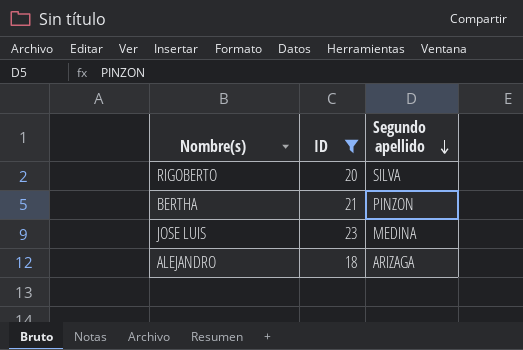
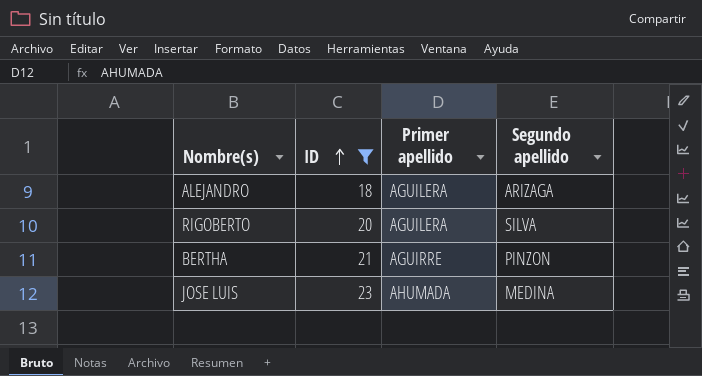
row order: Segundo apellido descending -> ID ascending
column Primer apellido | position: none -> 3

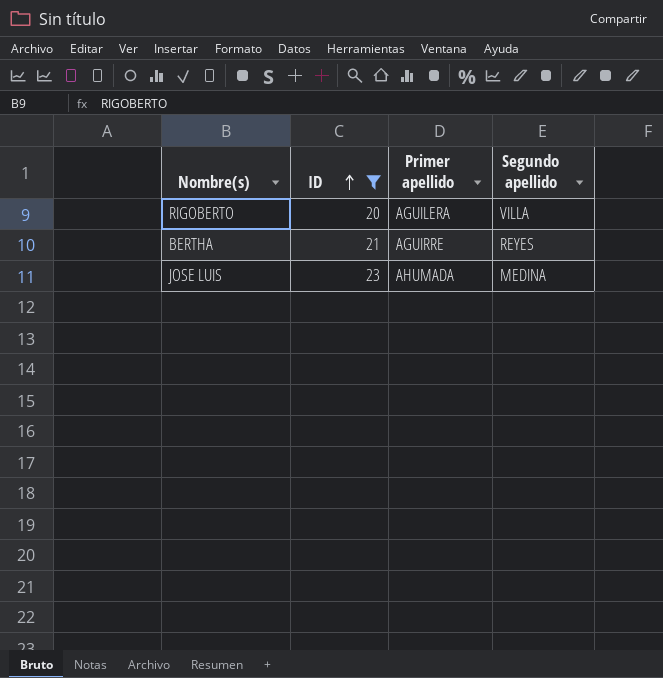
row ALEJANDRO: 18 | AGUILERA | ARIZAGA -> none
RIGOBERTO | Segundo apellido: SILVA -> VILLA
BERTHA | Segundo apellido: PINZON -> REYES

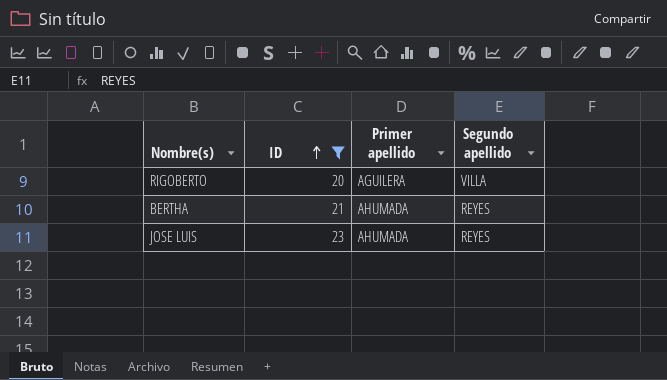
BERTHA | Primer apellido: AGUIRRE -> AHUMADA
JOSE LUIS | Segundo apellido: MEDINA -> REYES

